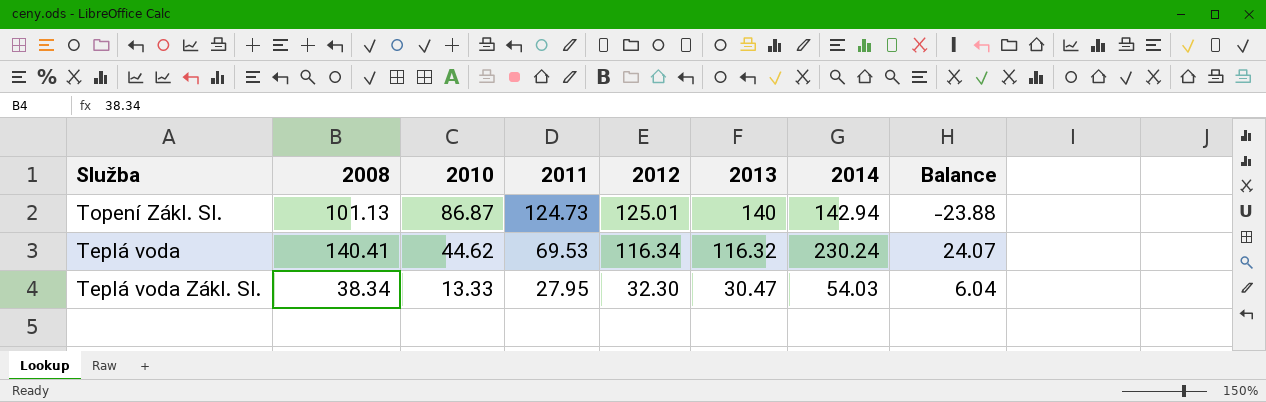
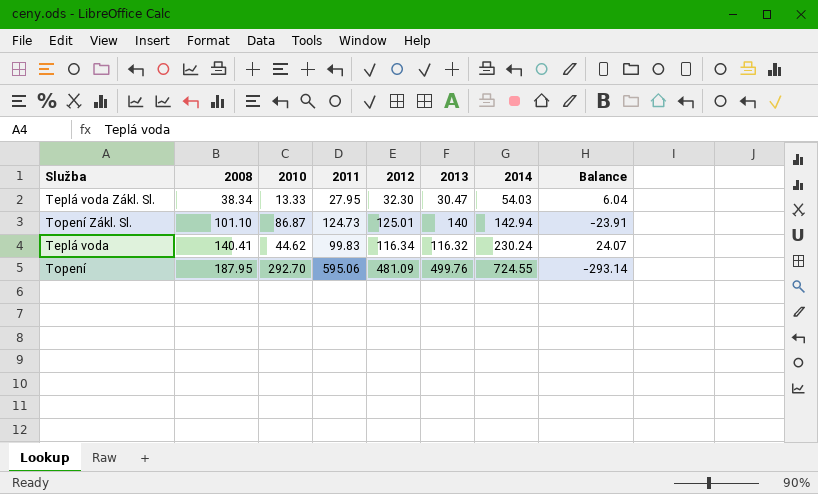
row order: 2010 descending -> 2008 ascending
Topení Zákl. Sl. | 2008: 101.13 -> 101.10
Topení Zákl. Sl. | Balance: -23.88 -> -23.91
Teplá voda | 2011: 69.53 -> 99.83
row Topení: none -> 187.95 | 292.70 | 595.06 | 481.09 | 499.76 | 724.55 | -293.14

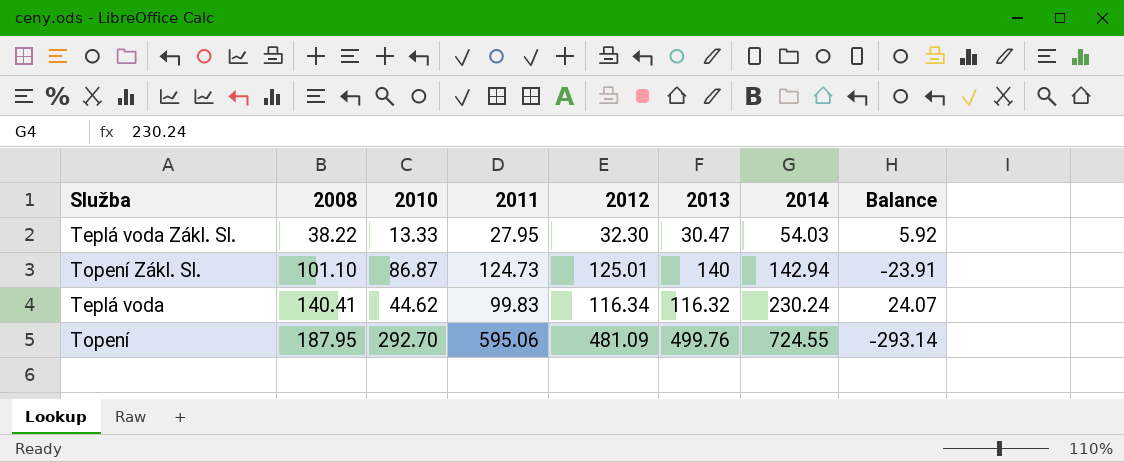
Teplá voda Zákl. Sl. | 2008: 38.34 -> 38.22
Teplá voda Zákl. Sl. | Balance: 6.04 -> 5.92

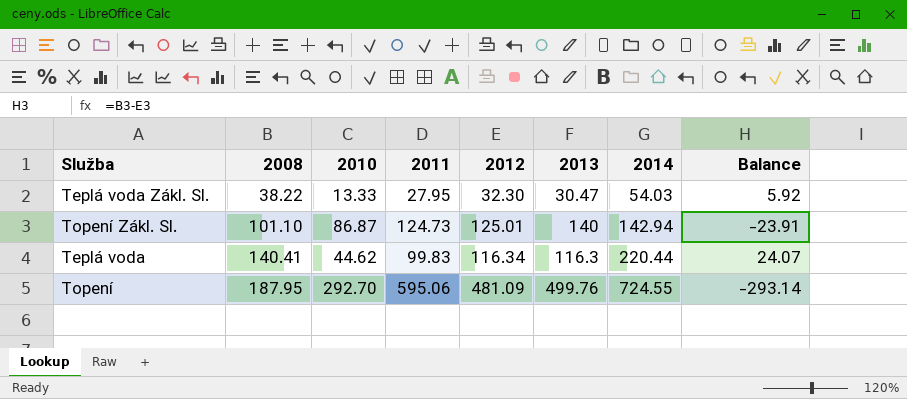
Teplá voda | 2013: 116.32 -> 116.3
Teplá voda | 2014: 230.24 -> 220.44

